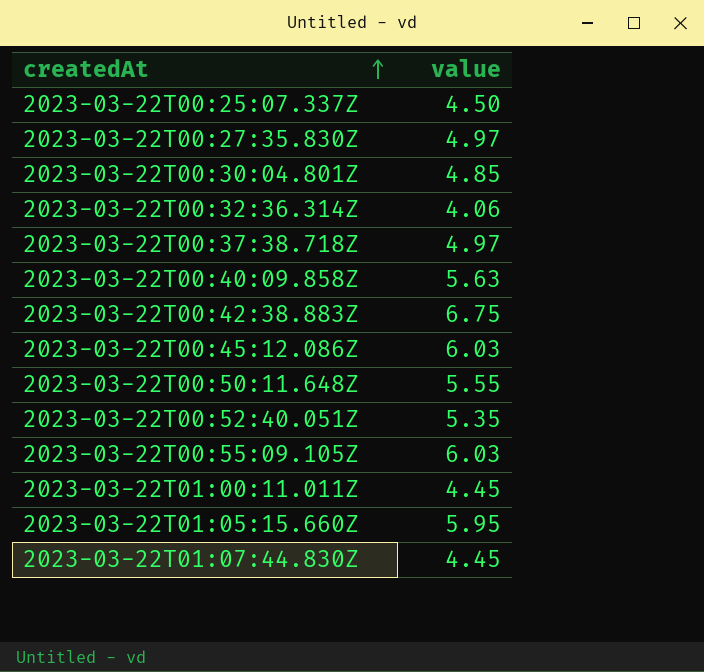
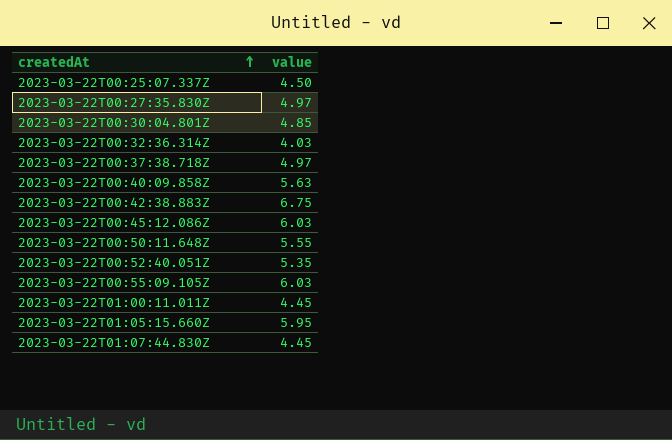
2023-03-22T00:32:36.314Z | value: 4.06 -> 4.03

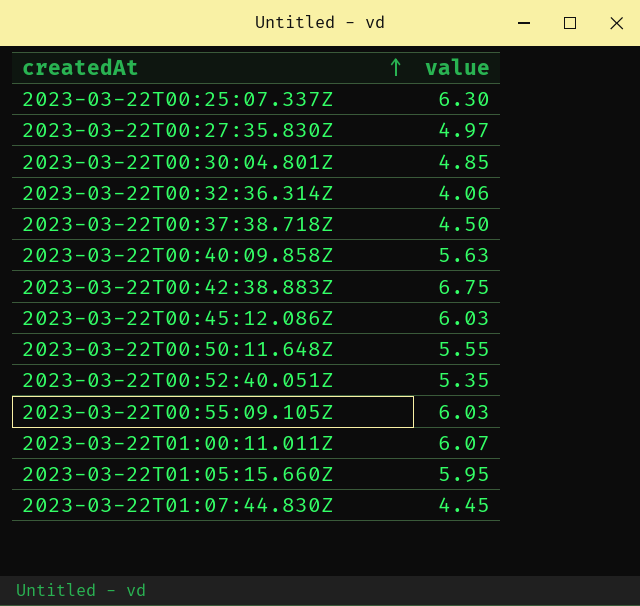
2023-03-22T00:25:07.337Z | value: 4.50 -> 6.30
2023-03-22T00:32:36.314Z | value: 4.03 -> 4.06
2023-03-22T00:37:38.718Z | value: 4.97 -> 4.50
2023-03-22T01:00:11.011Z | value: 4.45 -> 6.07

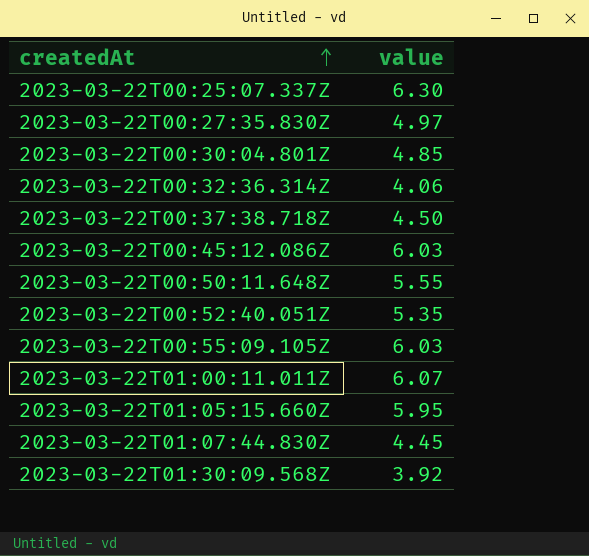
row 2023-03-22T00:40:09.858Z: 5.63 -> none
row 2023-03-22T00:42:38.883Z: 6.75 -> none
row 2023-03-22T01:30:09.568Z: none -> 3.92

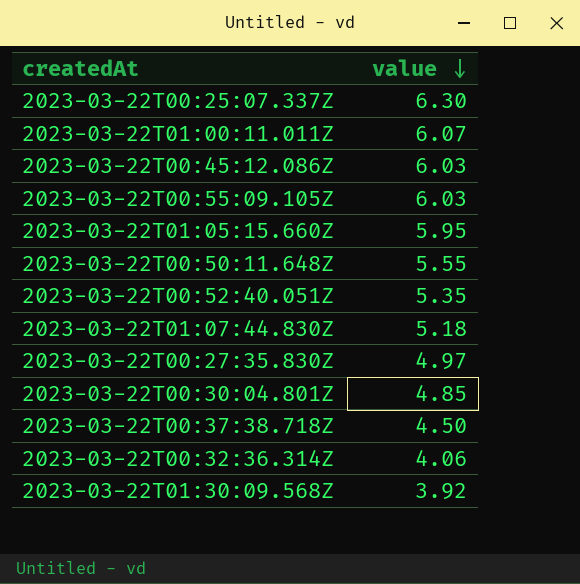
row order: createdAt ascending -> value descending
2023-03-22T01:07:44.830Z | value: 4.45 -> 5.18

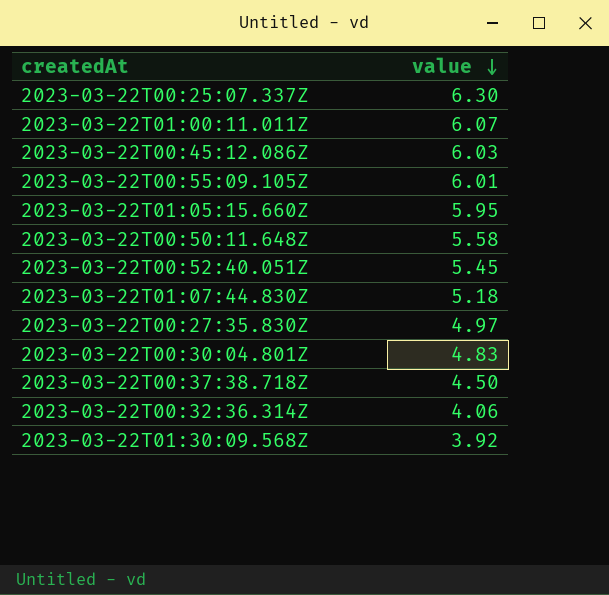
2023-03-22T00:55:09.105Z | value: 6.03 -> 6.01
2023-03-22T00:50:11.648Z | value: 5.55 -> 5.58
2023-03-22T00:52:40.051Z | value: 5.35 -> 5.45
2023-03-22T00:30:04.801Z | value: 4.85 -> 4.83

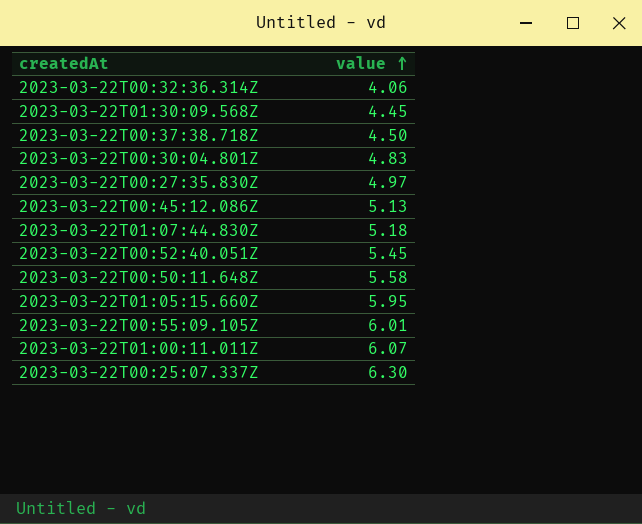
row order: value descending -> value ascending
2023-03-22T01:30:09.568Z | value: 3.92 -> 4.45
2023-03-22T00:45:12.086Z | value: 6.03 -> 5.13

